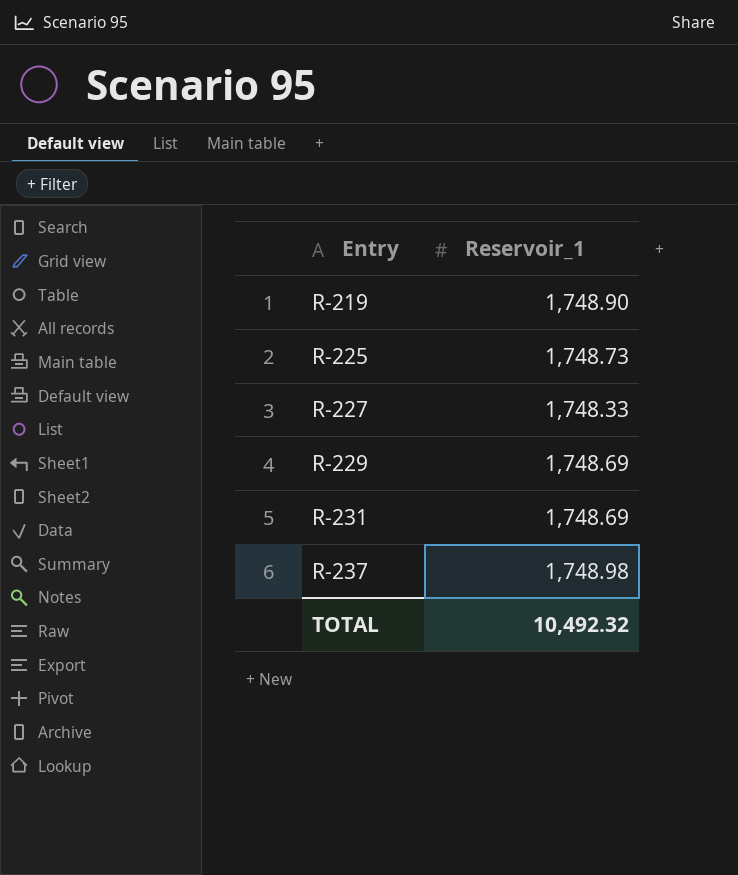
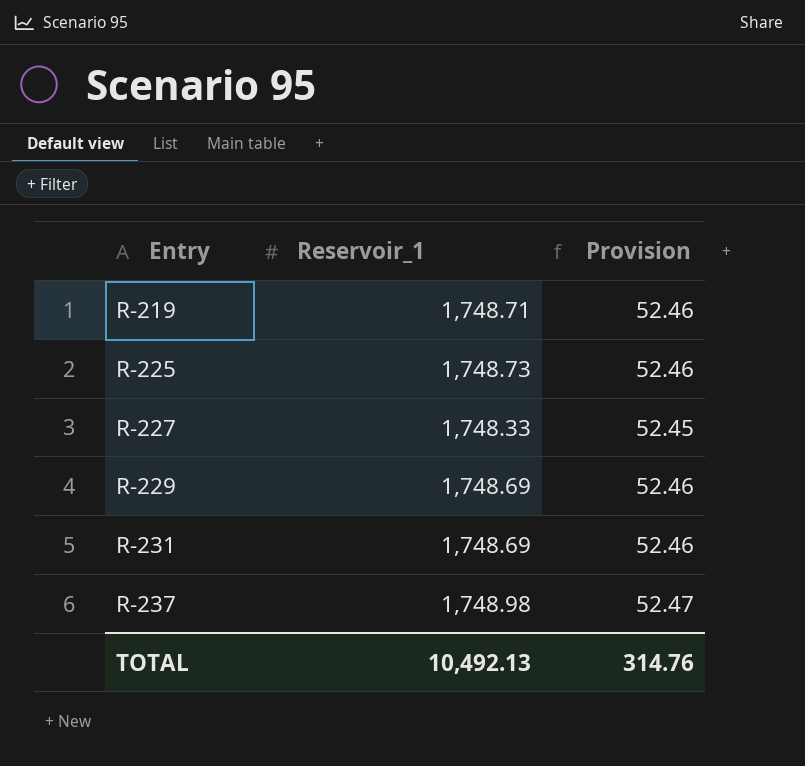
column Provision | formula: none -> [Reservoir_1] * 0.03
R-219 | Reservoir_1: 1,748.90 -> 1,748.71
TOTAL | Reservoir_1: 10,492.32 -> 10,492.13

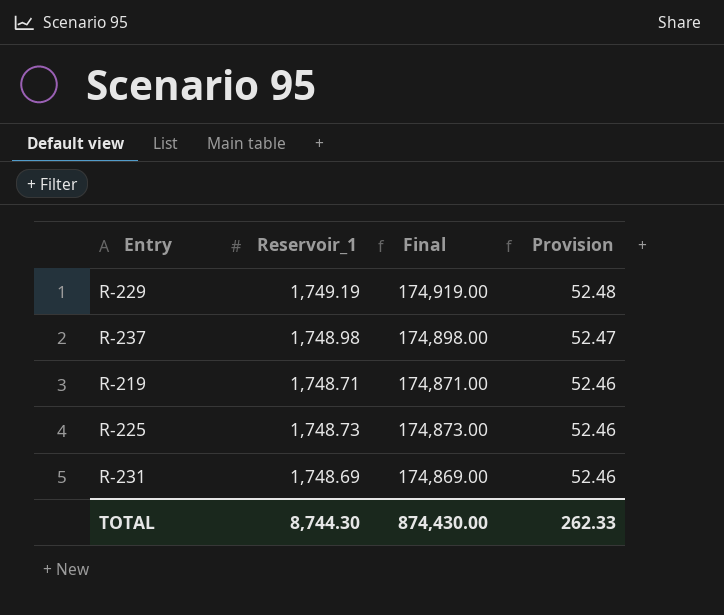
row order: Entry ascending -> Provision descending
column Final | formula: none -> [Reservoir_1] * 100
row R-227: 1,748.33 | 52.45 -> none
R-229 | Reservoir_1: 1,748.69 -> 1,749.19
R-229 | Provision: 52.46 -> 52.48
TOTAL | Reservoir_1: 10,492.13 -> 8,744.30
TOTAL | Provision: 314.76 -> 262.33

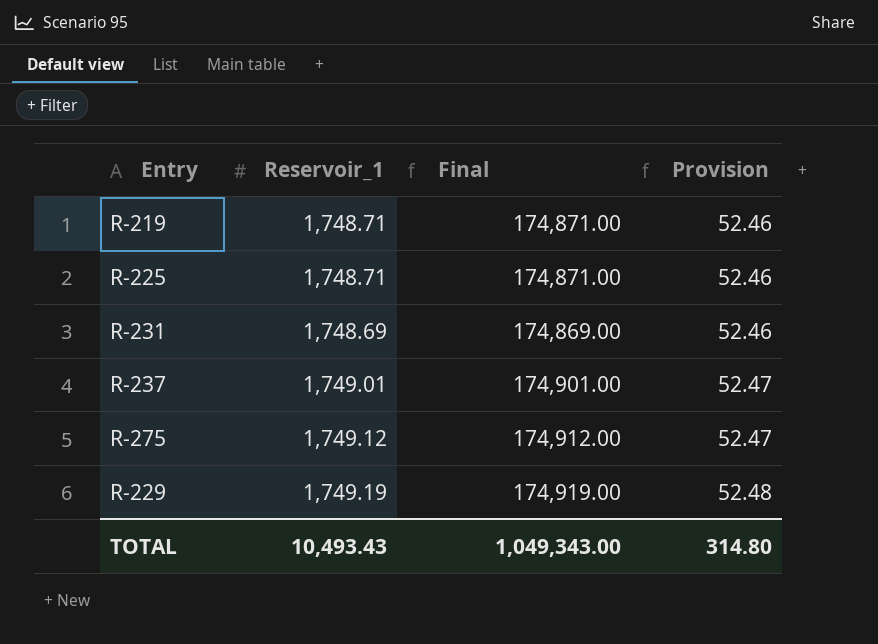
row order: Provision descending -> Provision ascending
R-225 | Reservoir_1: 1,748.73 -> 1,748.71
R-225 | Final: 174,873.00 -> 174,871.00
R-237 | Reservoir_1: 1,748.98 -> 1,749.01
R-237 | Final: 174,898.00 -> 174,901.00
row R-275: none -> 1,749.12 | 174,912.00 | 52.47
TOTAL | Reservoir_1: 8,744.30 -> 10,493.43
TOTAL | Final: 874,430.00 -> 1,049,343.00
TOTAL | Provision: 262.33 -> 314.80

